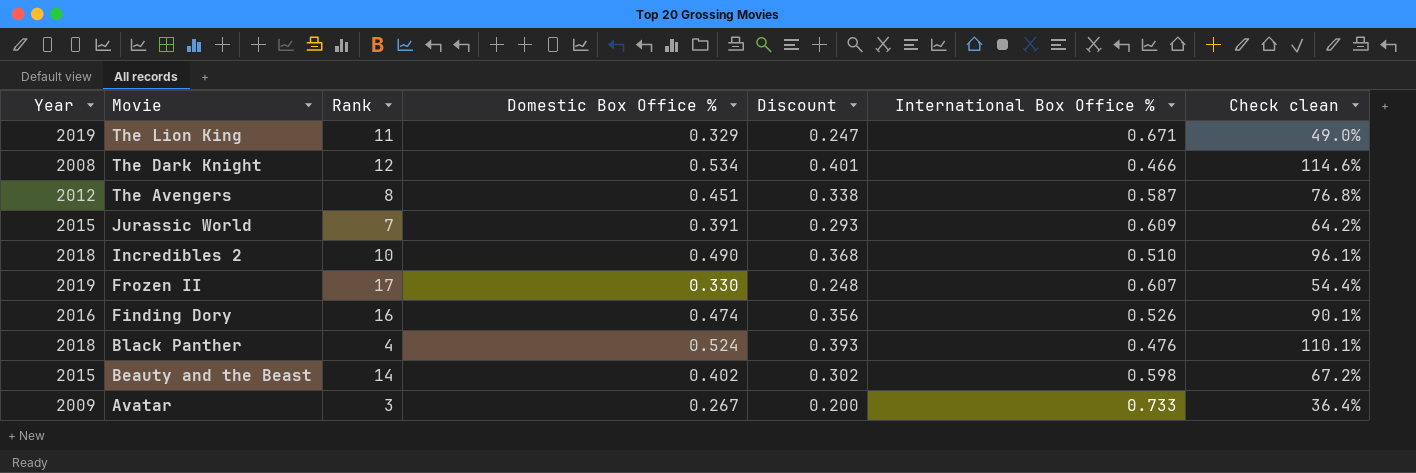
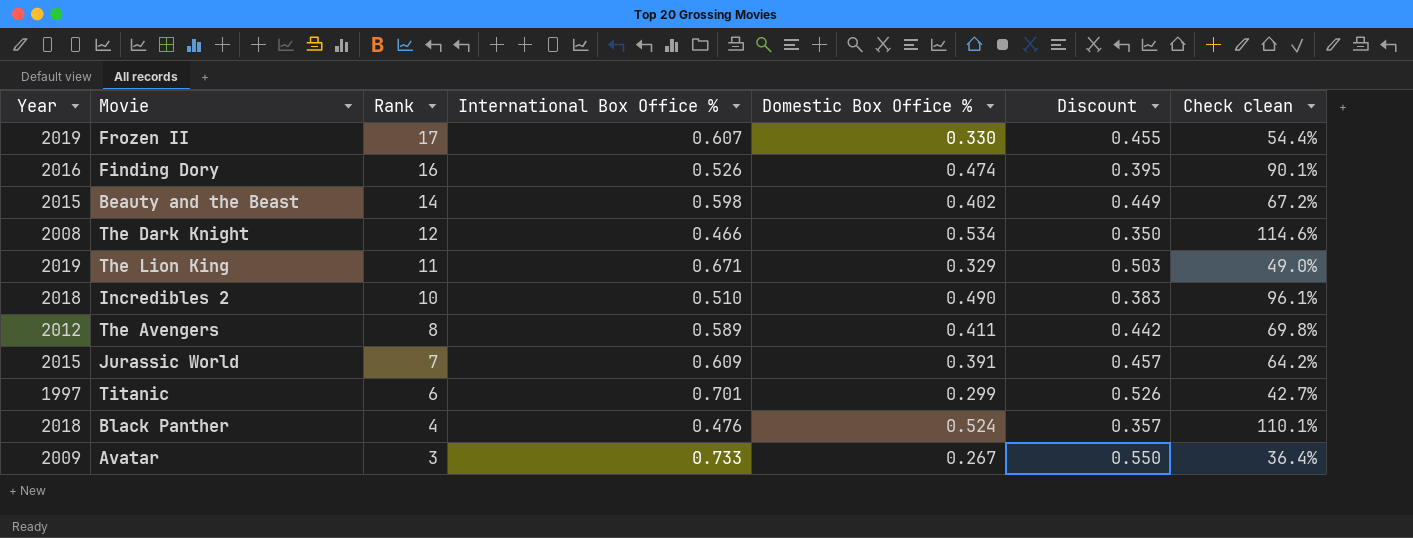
row order: Movie descending -> Rank descending
column International Box Office % | position: 6 -> 4
column Discount | formula: [Domestic Box Office %] * 0.75 -> [International Box Office %] * 0.75
The Avengers | International Box Office %: 0.587 -> 0.589
The Avengers | Domestic Box Office %: 0.451 -> 0.411
The Avengers | Check clean: 76.8% -> 69.8%
row Titanic: none -> 1997 | 6 | 0.701 | 0.299 | 0.526 | 42.7%

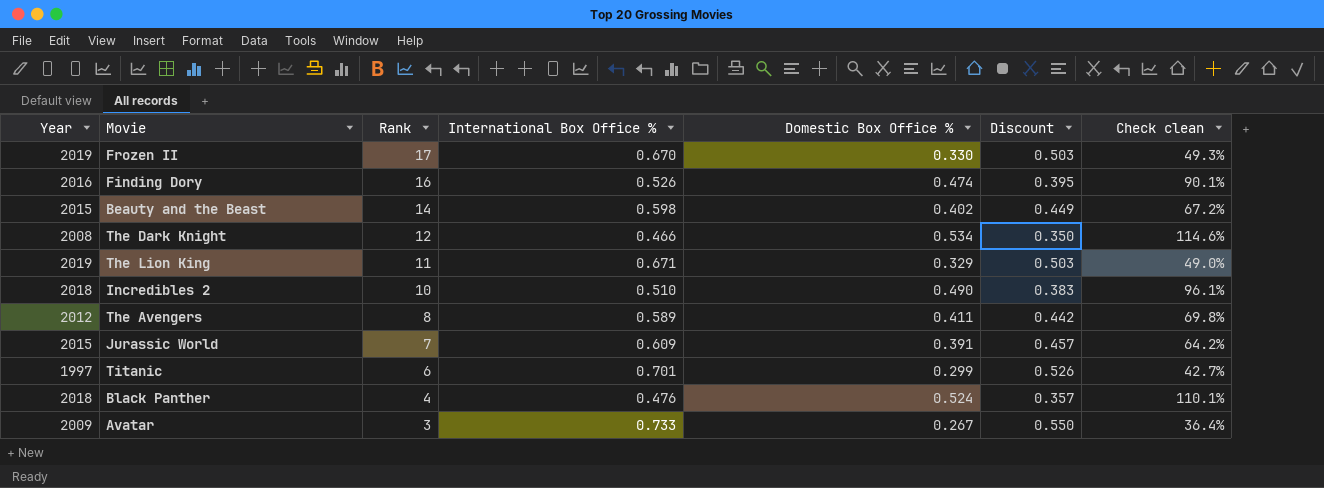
Frozen II | International Box Office %: 0.607 -> 0.670
Frozen II | Discount: 0.455 -> 0.503
Frozen II | Check clean: 54.4% -> 49.3%

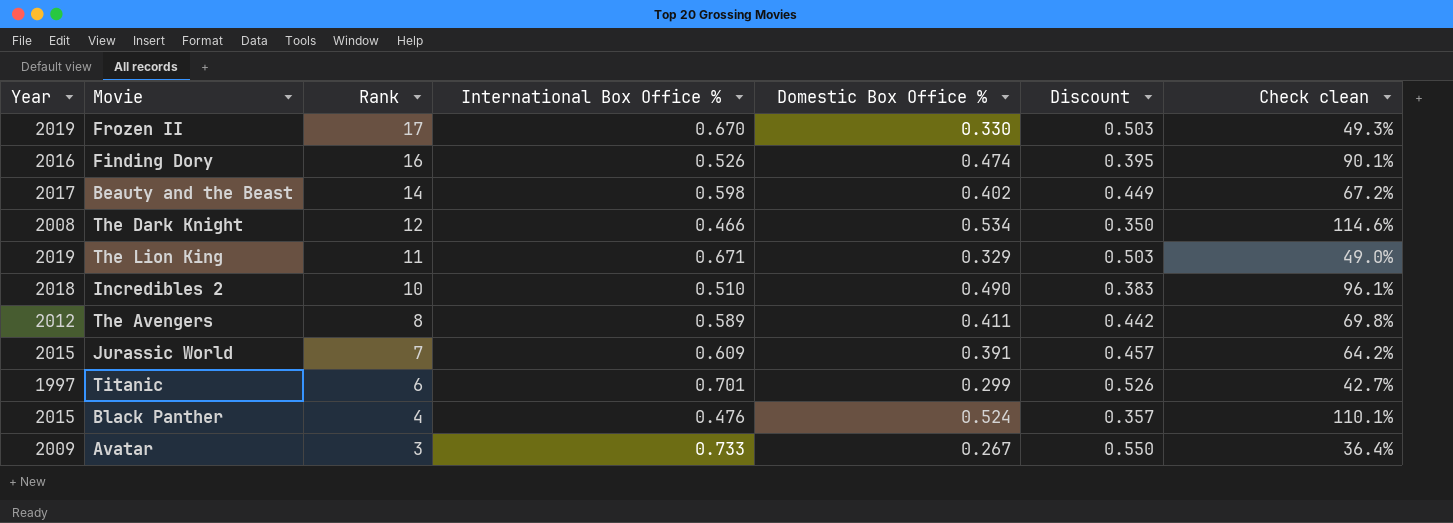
Beauty and the Beast | Year: 2015 -> 2017
Black Panther | Year: 2018 -> 2015

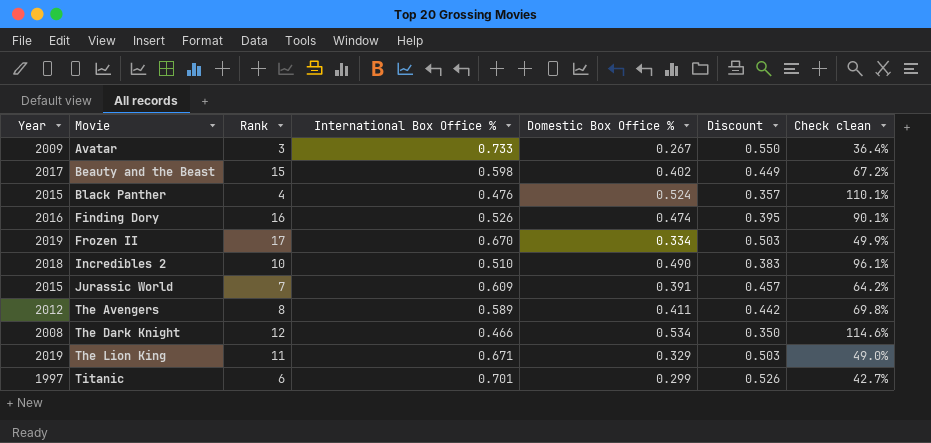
row order: Rank descending -> Movie ascending
Beauty and the Beast | Rank: 14 -> 15
Frozen II | Domestic Box Office %: 0.330 -> 0.334
Frozen II | Check clean: 49.3% -> 49.9%

